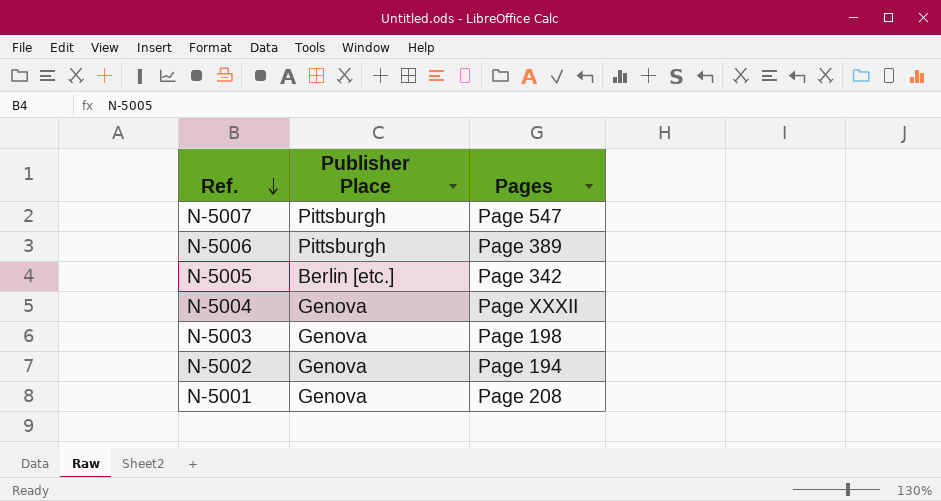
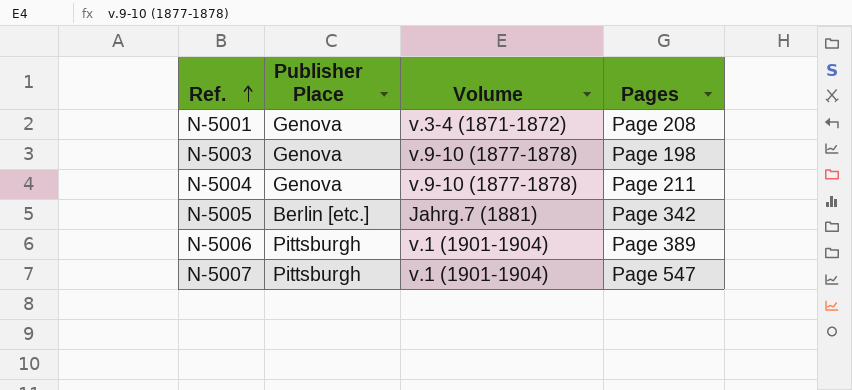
row order: Ref. descending -> Ref. ascending
column Volume | position: none -> 3
row N-5002: Genova | Page 194 -> none
N-5004 | Pages: Page XXXII -> Page 211

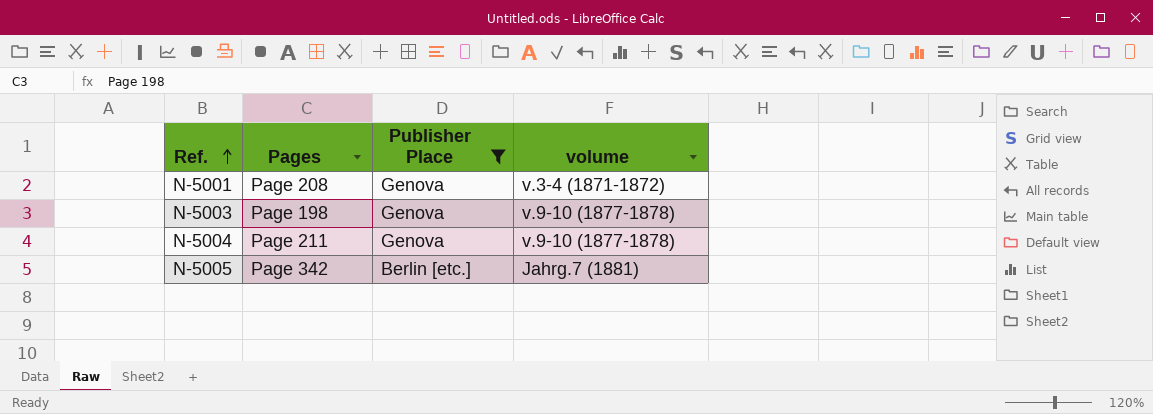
filter: none -> Publisher Place != Pittsburgh
column Pages | position: 4 -> 2
column name: Volume -> volume

